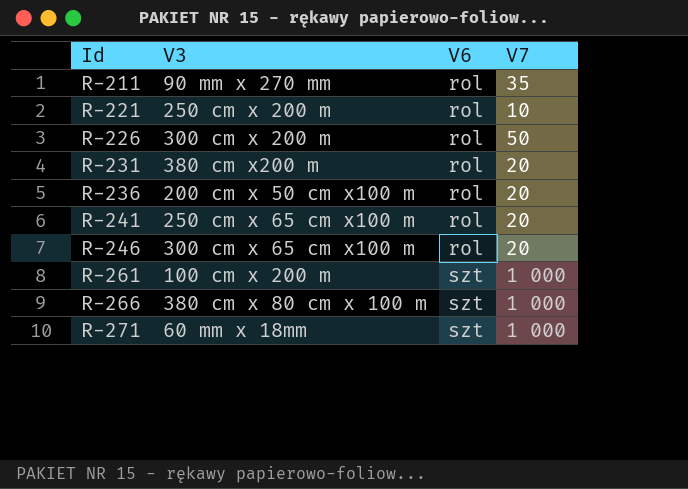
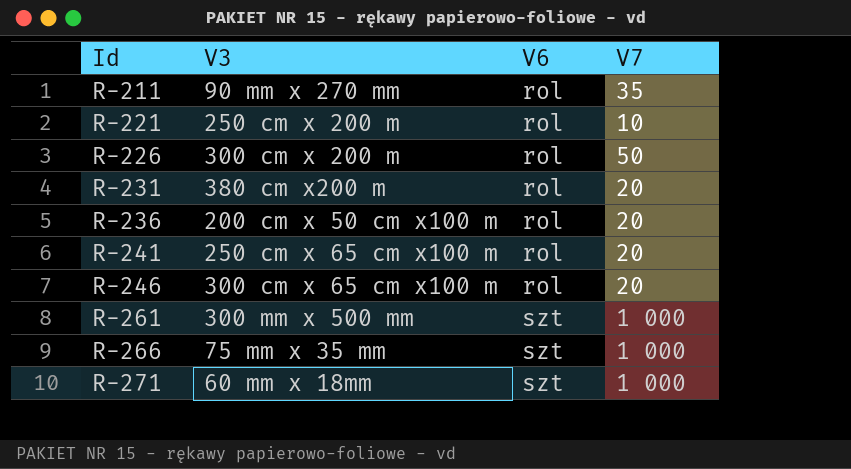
R-261 | V3: 100 cm x 200 m -> 300 mm x 500 mm
R-266 | V3: 380 cm x 80 cm x 100 m -> 75 mm x 35 mm

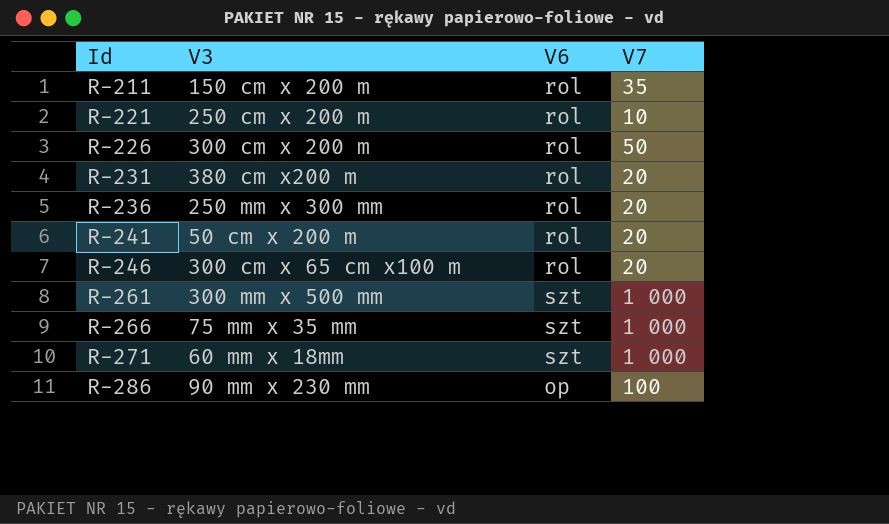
R-211 | V3: 90 mm x 270 mm -> 150 cm x 200 m
R-236 | V3: 200 cm x 50 cm x100 m -> 250 mm x 300 mm
R-241 | V3: 250 cm x 65 cm x100 m -> 50 cm x 200 m
row R-286: none -> 90 mm x 230 mm | op | 100

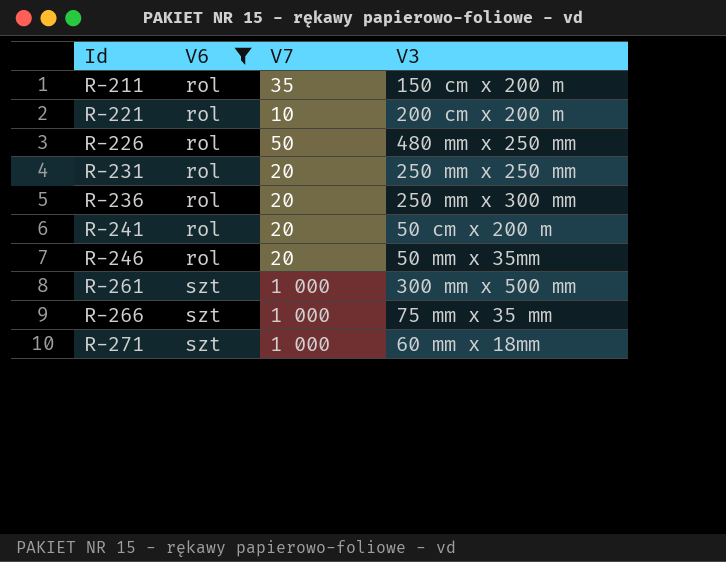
filter: none -> V6 != op
column V3 | position: 2 -> 4
R-221 | V3: 250 cm x 200 m -> 200 cm x 200 m
R-226 | V3: 300 cm x 200 m -> 480 mm x 250 mm
R-231 | V3: 380 cm x200 m -> 250 mm x 250 mm
R-246 | V3: 300 cm x 65 cm x100 m -> 50 mm x 35mm

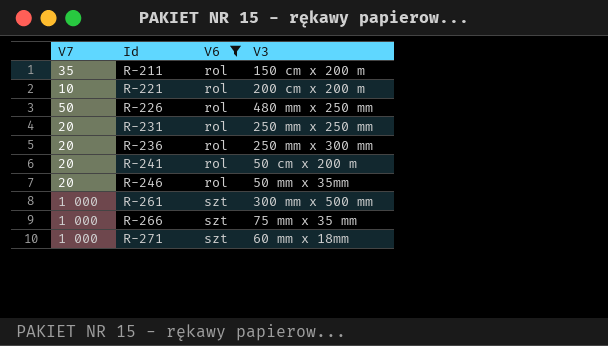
column V7 | position: 3 -> 1

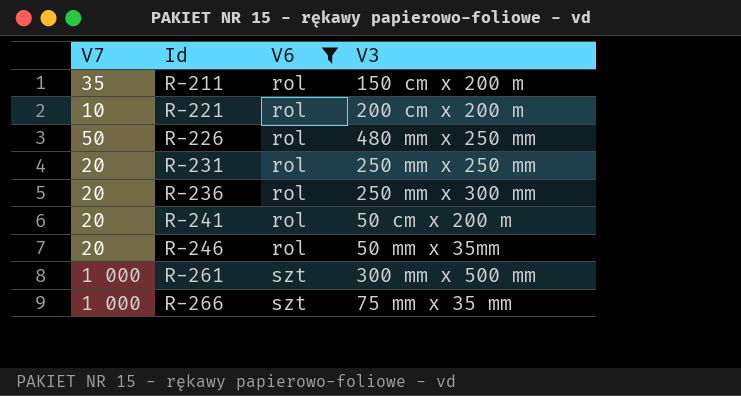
row R-271: 1 000 | szt | 60 mm x 18mm -> none

